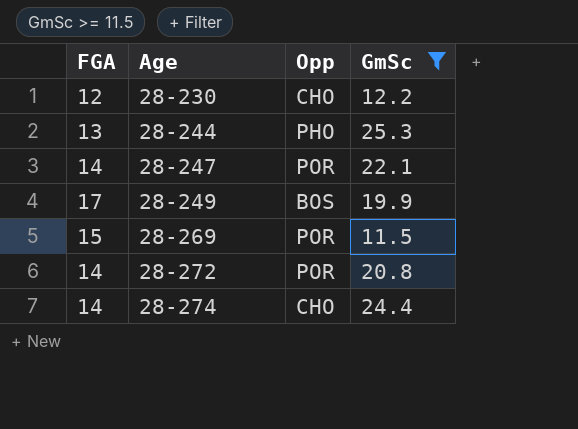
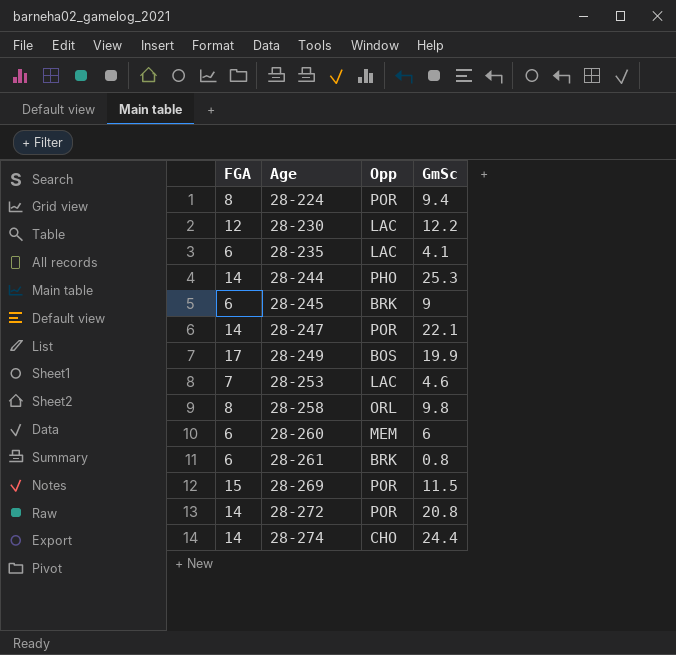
filter: GmSc >= 11.5 -> none
28-230 | Opp: CHO -> LAC
28-244 | FGA: 13 -> 14

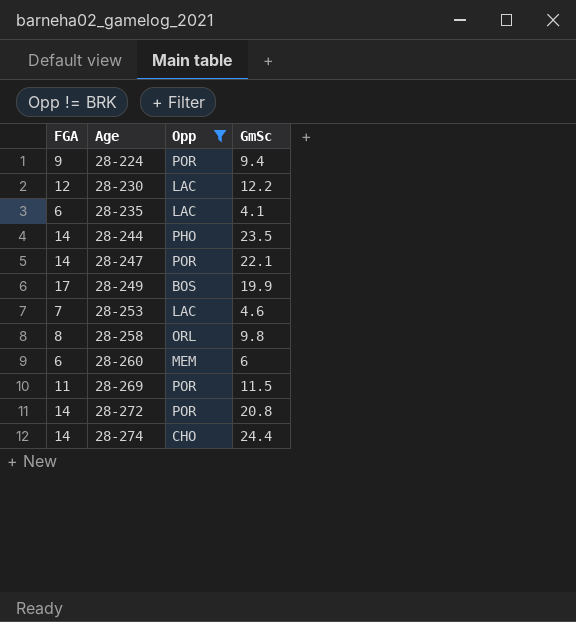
filter: none -> Opp != BRK
28-224 | FGA: 8 -> 9
28-244 | GmSc: 25.3 -> 23.5
28-269 | FGA: 15 -> 11

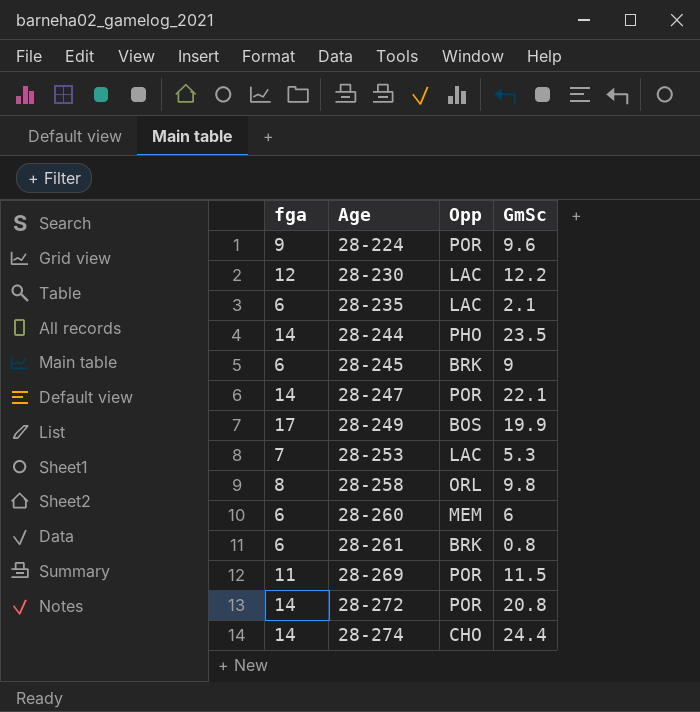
filter: Opp != BRK -> none
column name: FGA -> fga
28-224 | GmSc: 9.4 -> 9.6
28-235 | GmSc: 4.1 -> 2.1
28-253 | GmSc: 4.6 -> 5.3

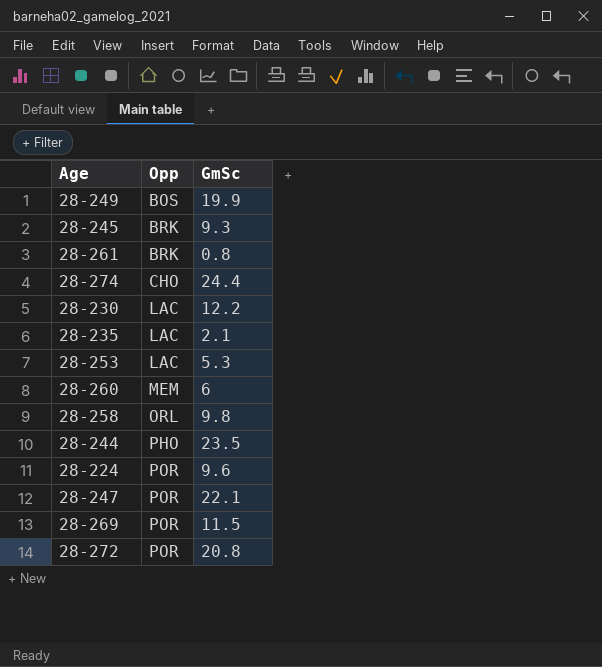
row order: Age ascending -> Opp ascending
column fga | position: 1 -> none
28-245 | GmSc: 9 -> 9.3

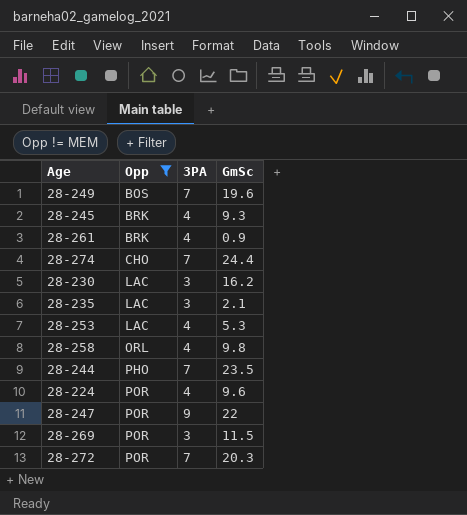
filter: none -> Opp != MEM
column 3PA | position: none -> 3
28-249 | GmSc: 19.9 -> 19.6
28-261 | GmSc: 0.8 -> 0.9
28-230 | GmSc: 12.2 -> 16.2
28-247 | GmSc: 22.1 -> 22
28-272 | GmSc: 20.8 -> 20.3

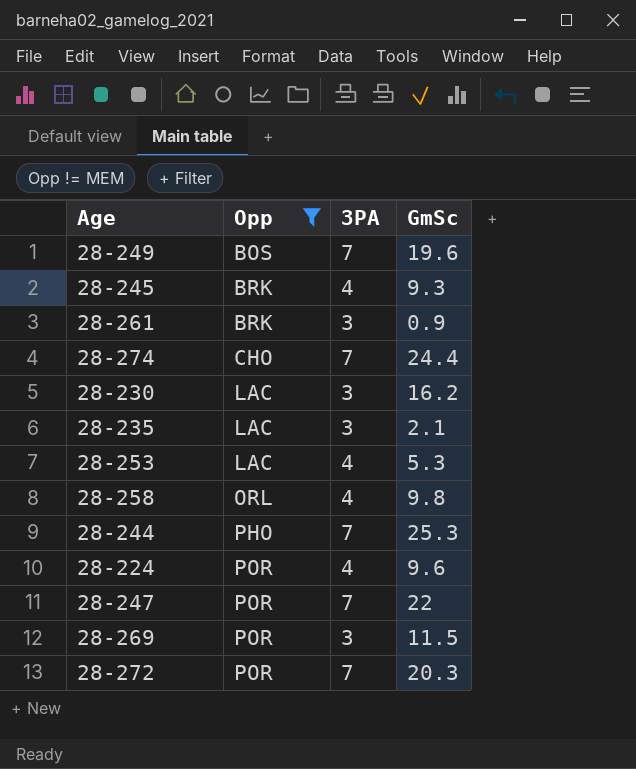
28-261 | 3PA: 4 -> 3
28-244 | GmSc: 23.5 -> 25.3
28-247 | 3PA: 9 -> 7

